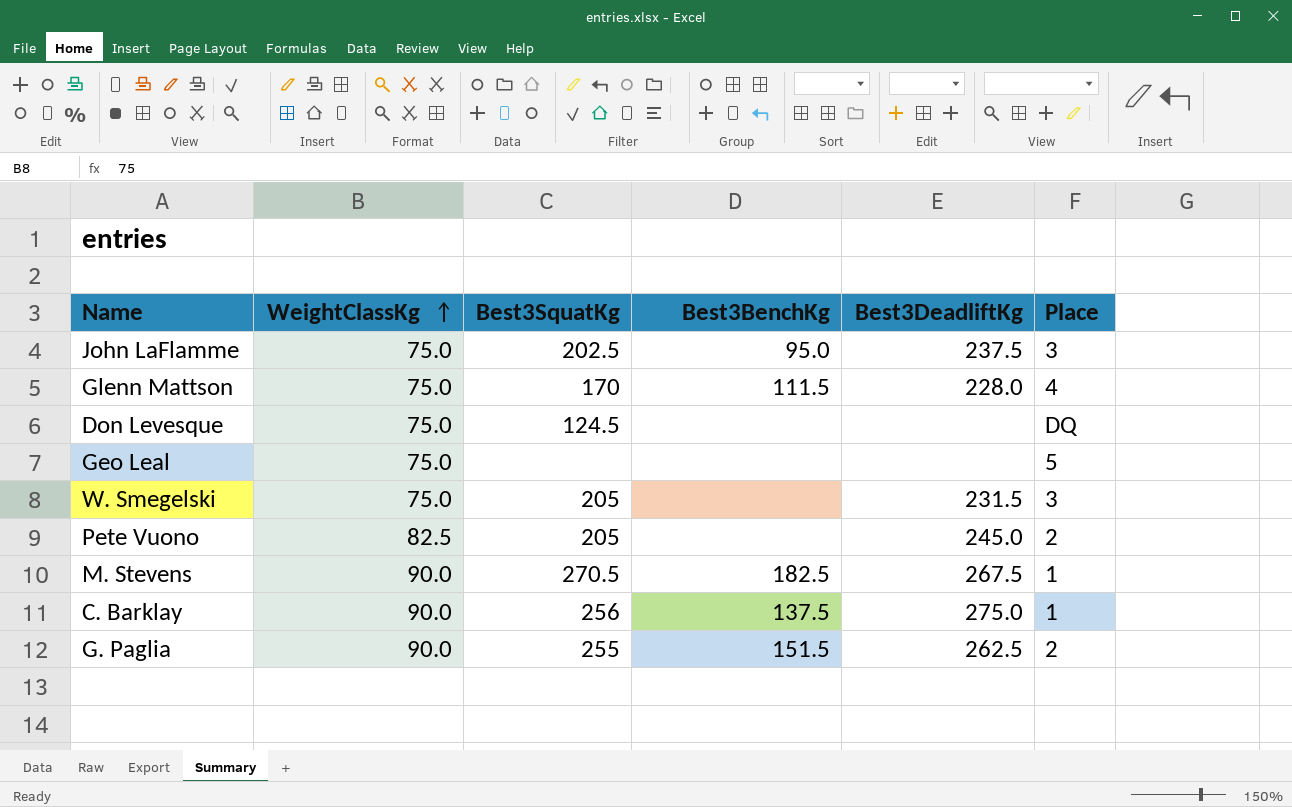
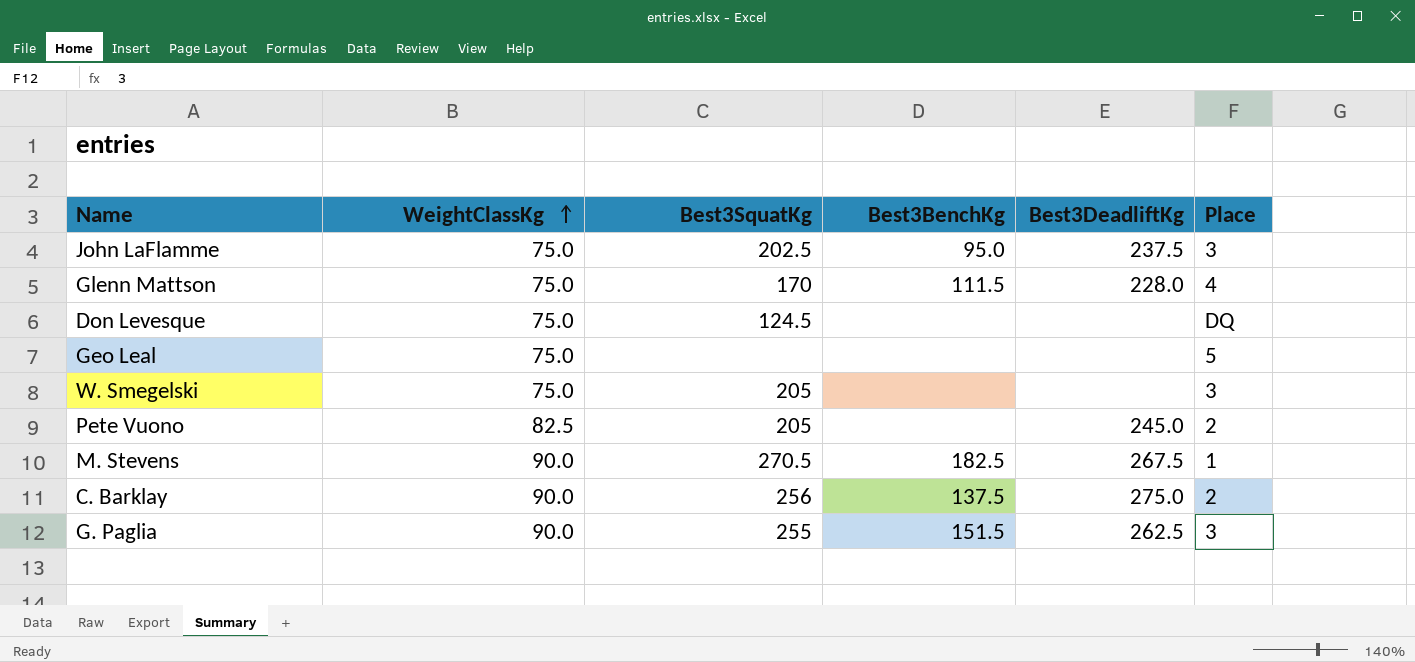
W. Smegelski | Best3DeadliftKg: 231.5 -> none
C. Barklay | Place: 1 -> 2
G. Paglia | Place: 2 -> 3

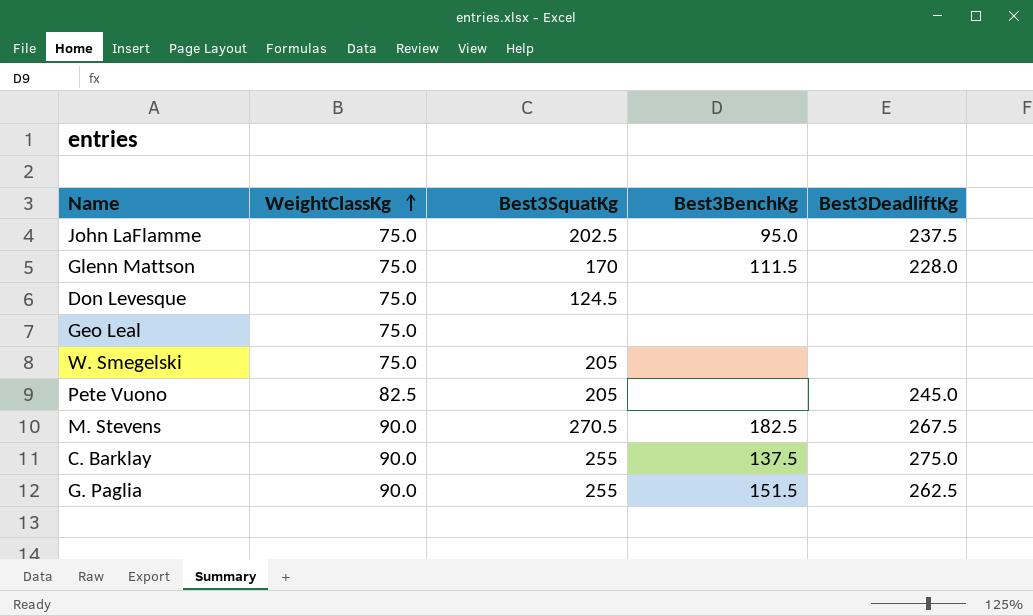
column Place | position: 6 -> none
C. Barklay | Best3SquatKg: 256 -> 255

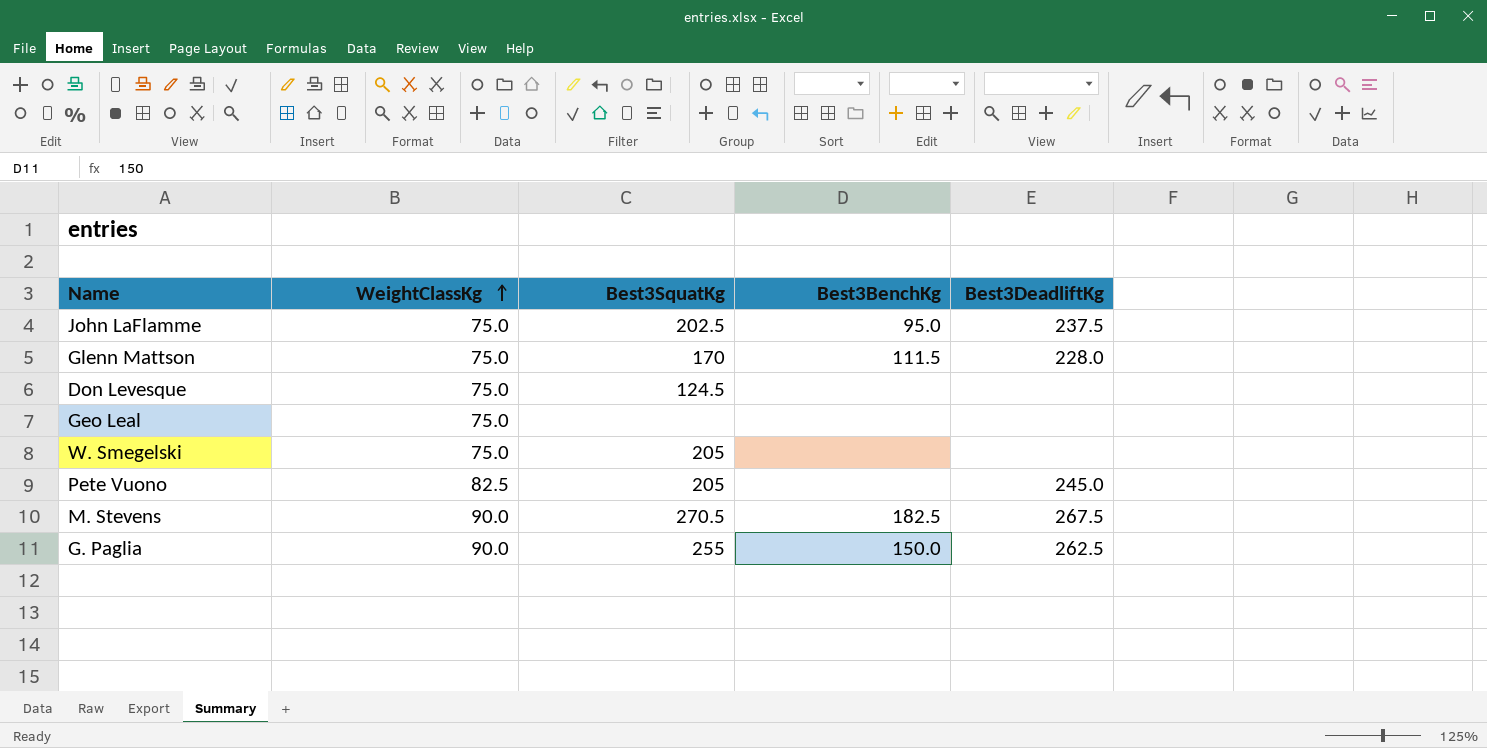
row C. Barklay: 90.0 | 255 | 137.5 | 275.0 -> none
G. Paglia | Best3BenchKg: 151.5 -> 150.0

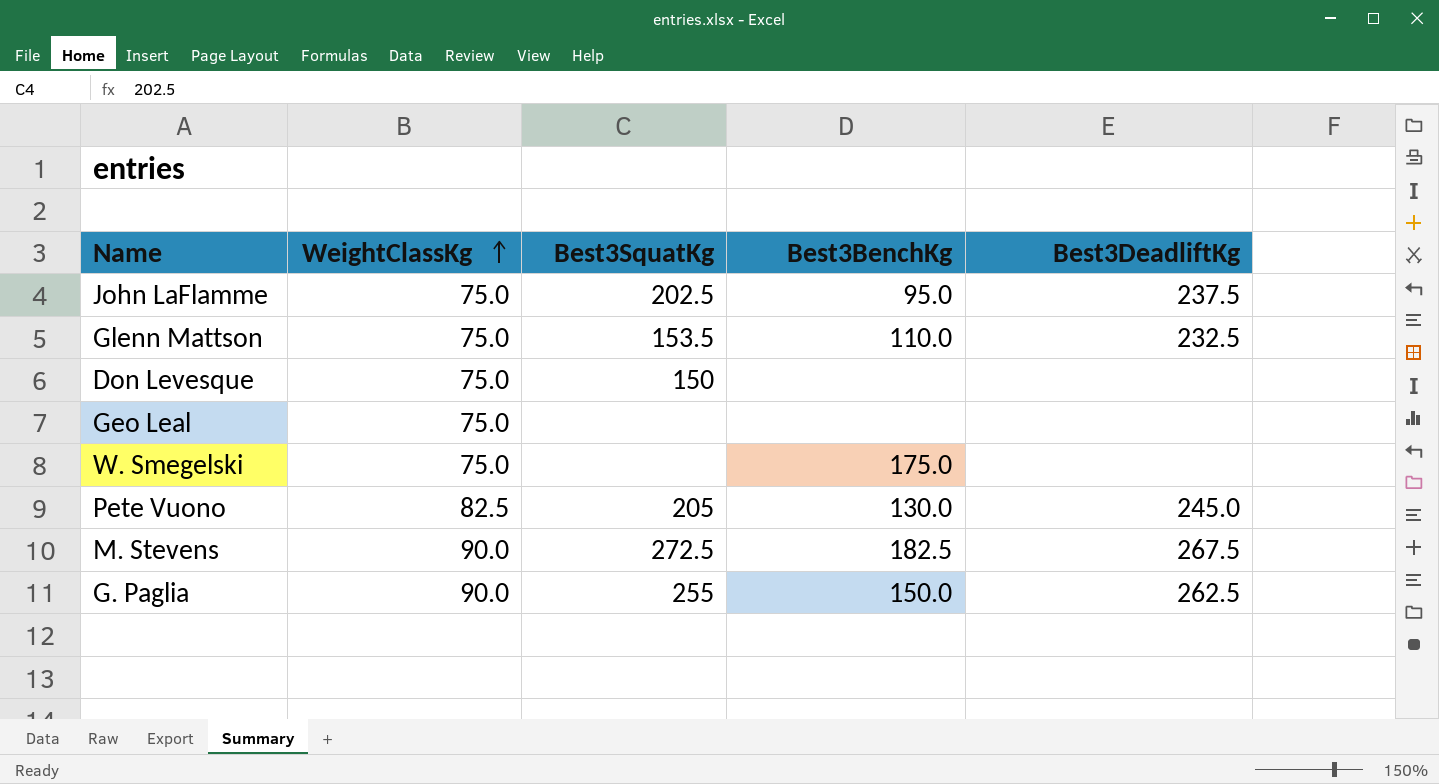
Glenn Mattson | Best3SquatKg: 170 -> 153.5
Glenn Mattson | Best3BenchKg: 111.5 -> 110.0
Glenn Mattson | Best3DeadliftKg: 228.0 -> 232.5
Don Levesque | Best3SquatKg: 124.5 -> 150
W. Smegelski | Best3SquatKg: 205 -> none
W. Smegelski | Best3BenchKg: none -> 175.0
Pete Vuono | Best3BenchKg: none -> 130.0
M. Stevens | Best3SquatKg: 270.5 -> 272.5

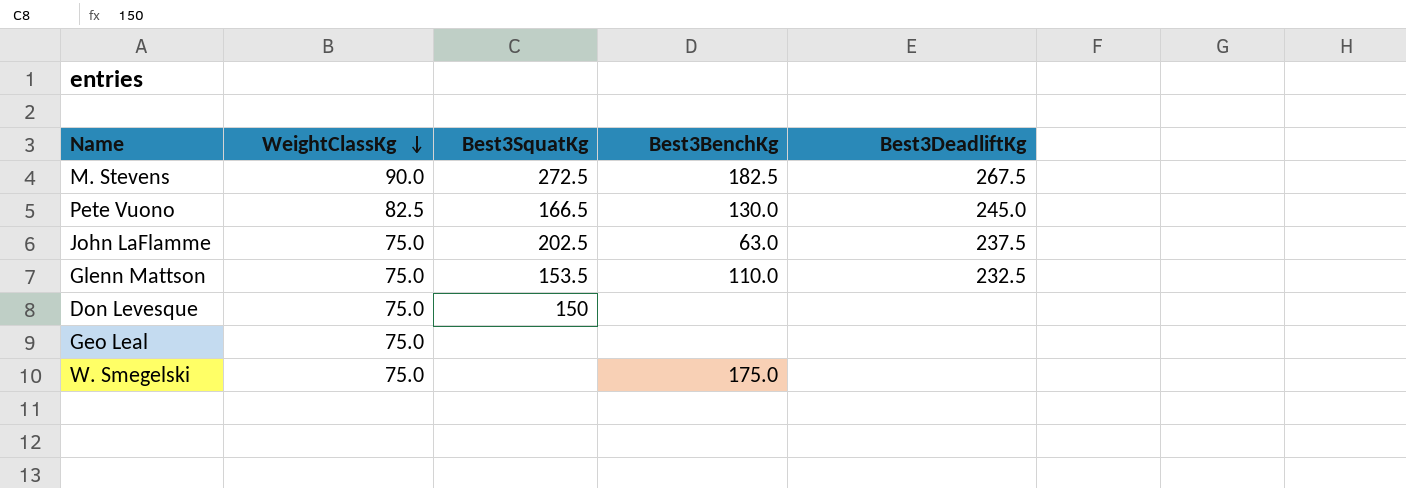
row order: WeightClassKg ascending -> WeightClassKg descending
row G. Paglia: 90.0 | 255 | 150.0 | 262.5 -> none
Pete Vuono | Best3SquatKg: 205 -> 166.5
John LaFlamme | Best3BenchKg: 95.0 -> 63.0

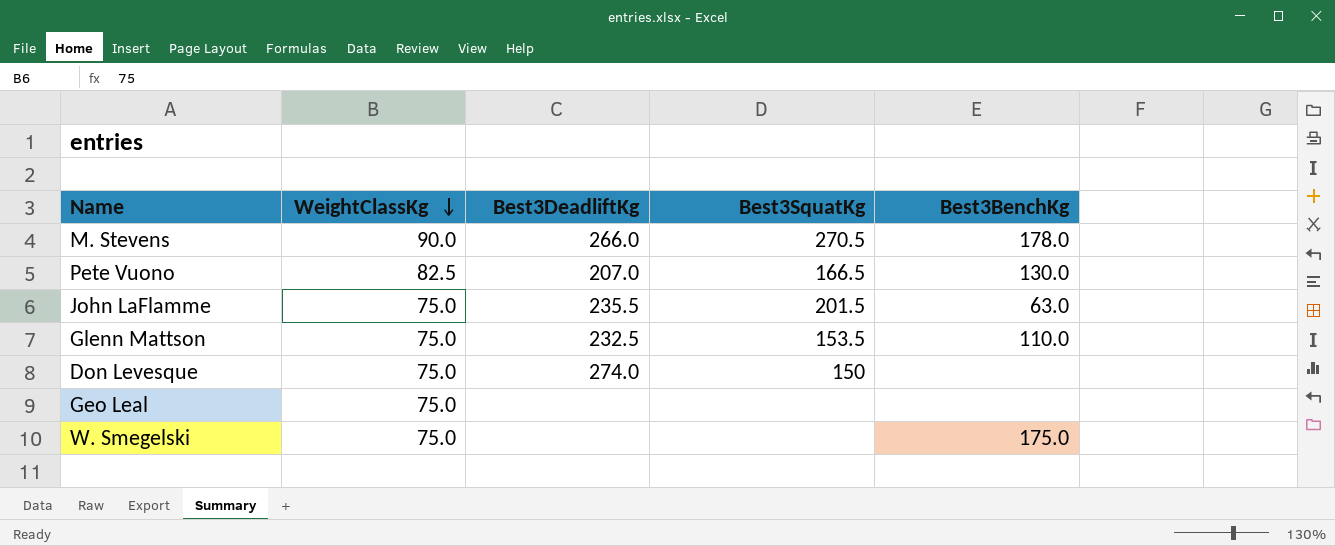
column Best3DeadliftKg | position: 5 -> 3
M. Stevens | Best3DeadliftKg: 267.5 -> 266.0
M. Stevens | Best3SquatKg: 272.5 -> 270.5
M. Stevens | Best3BenchKg: 182.5 -> 178.0
Pete Vuono | Best3DeadliftKg: 245.0 -> 207.0
John LaFlamme | Best3DeadliftKg: 237.5 -> 235.5
John LaFlamme | Best3SquatKg: 202.5 -> 201.5
Don Levesque | Best3DeadliftKg: none -> 274.0

